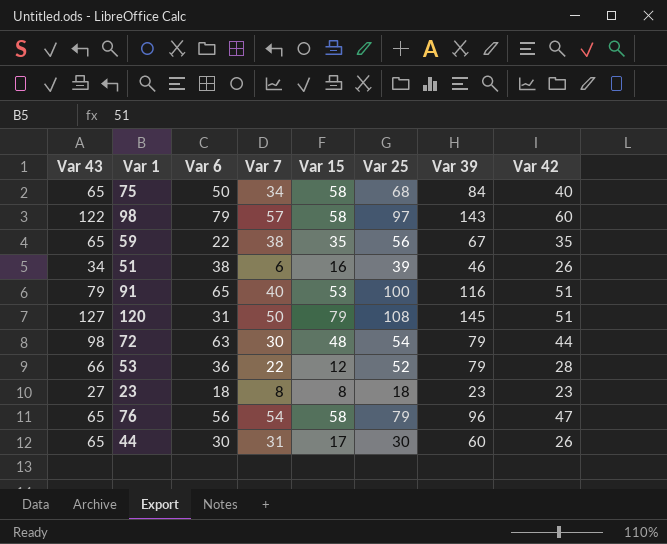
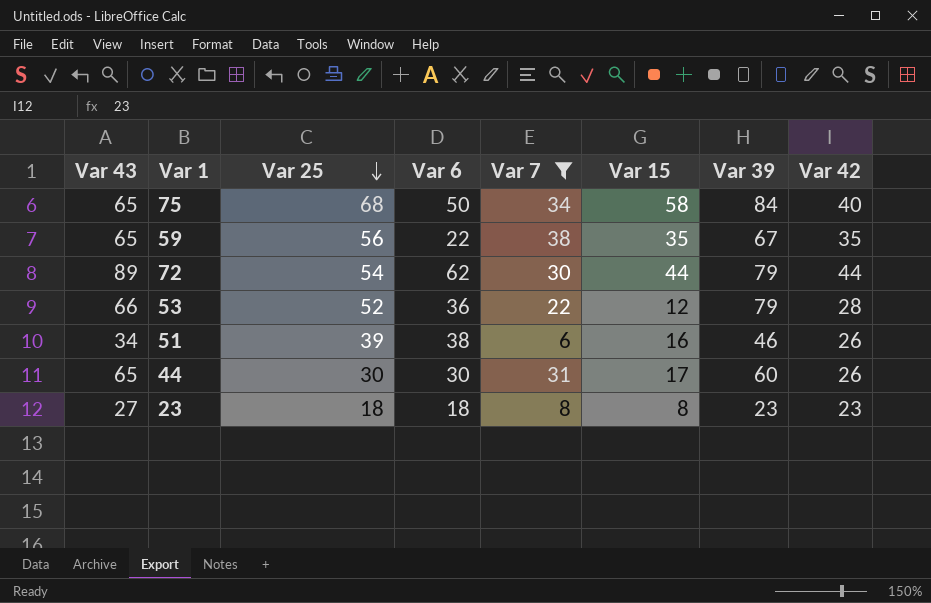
filter: none -> Var 7 <= 38
row order: none -> Var 25 descending
column Var 25 | position: 6 -> 3
72 | Var 43: 98 -> 89
72 | Var 6: 63 -> 62
72 | Var 15: 48 -> 44

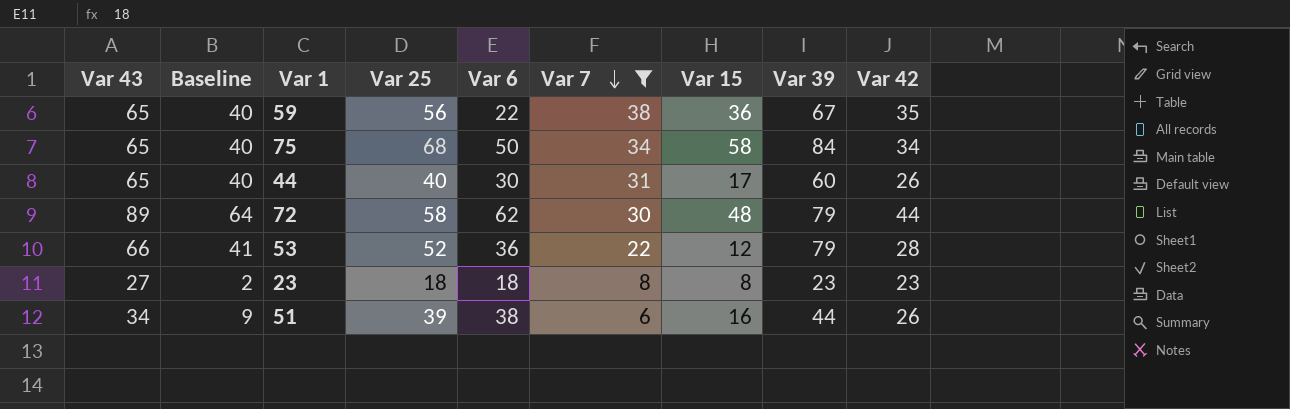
row order: Var 25 descending -> Var 7 descending
column Baseline | formula: none -> [Var 43] - 25
59 | Var 15: 35 -> 36
75 | Var 42: 40 -> 34
44 | Var 25: 30 -> 40
72 | Var 25: 54 -> 58
72 | Var 15: 44 -> 48
51 | Var 39: 46 -> 44

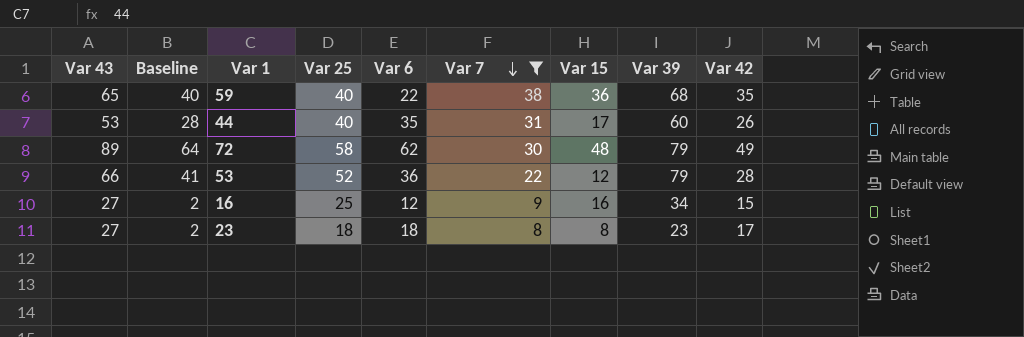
row 75: 65 | 40 | 68 | 50 | 34 | 58 | 84 | 34 -> none
row 51: 34 | 9 | 39 | 38 | 6 | 16 | 44 | 26 -> none
59 | Var 25: 56 -> 40
59 | Var 39: 67 -> 68
44 | Var 43: 65 -> 53
44 | Baseline: 40 -> 28
44 | Var 6: 30 -> 35
72 | Var 42: 44 -> 49
row 16: none -> 27 | 2 | 25 | 12 | 9 | 16 | 34 | 15
23 | Var 42: 23 -> 17

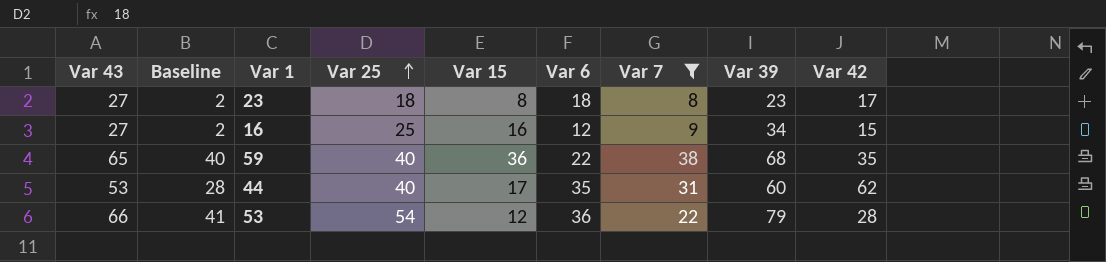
row order: Var 7 descending -> Var 25 ascending
column Var 15 | position: 7 -> 5
row 72: 89 | 64 | 58 | 62 | 30 | 48 | 79 | 49 -> none
44 | Var 42: 26 -> 62
53 | Var 25: 52 -> 54

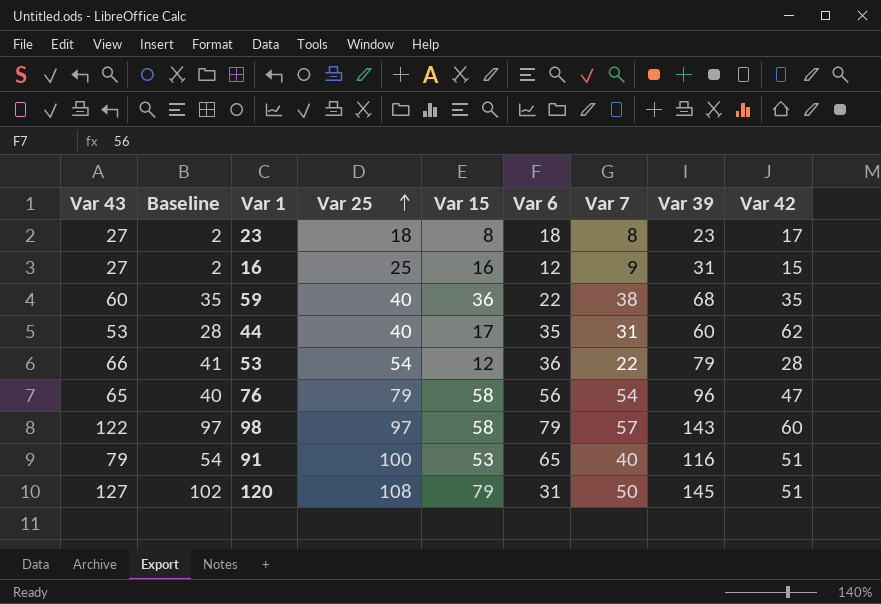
filter: Var 7 <= 38 -> none
16 | Var 39: 34 -> 31
59 | Var 43: 65 -> 60
59 | Baseline: 40 -> 35

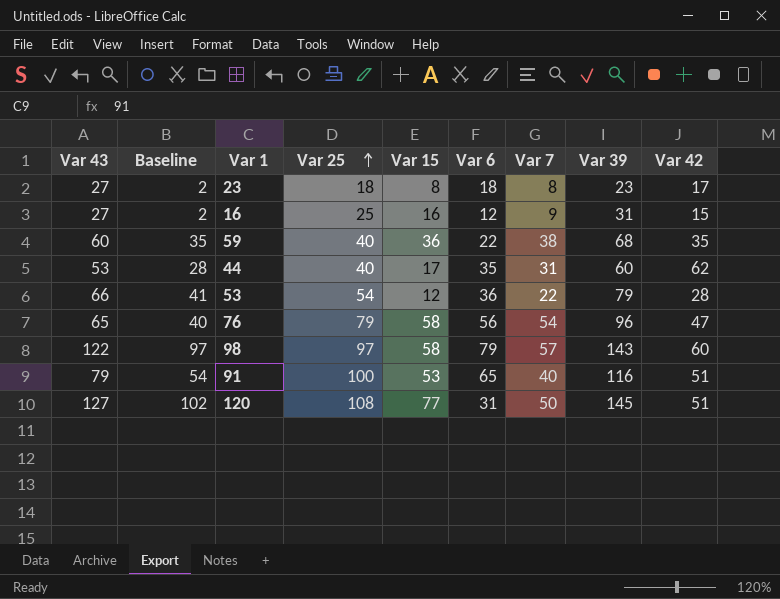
120 | Var 15: 79 -> 77

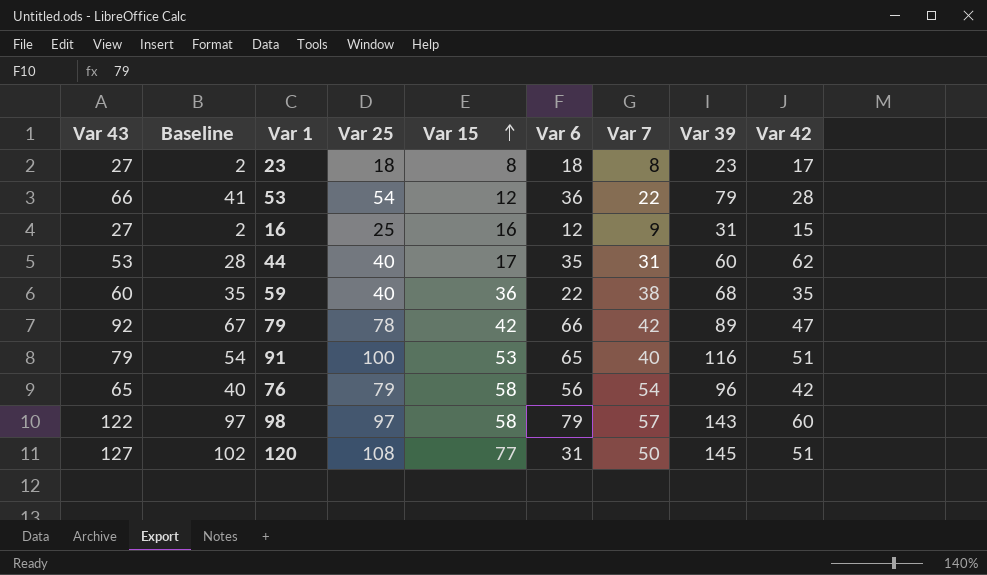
row order: Var 25 ascending -> Var 15 ascending
row 79: none -> 92 | 67 | 78 | 42 | 66 | 42 | 89 | 47
76 | Var 42: 47 -> 42

